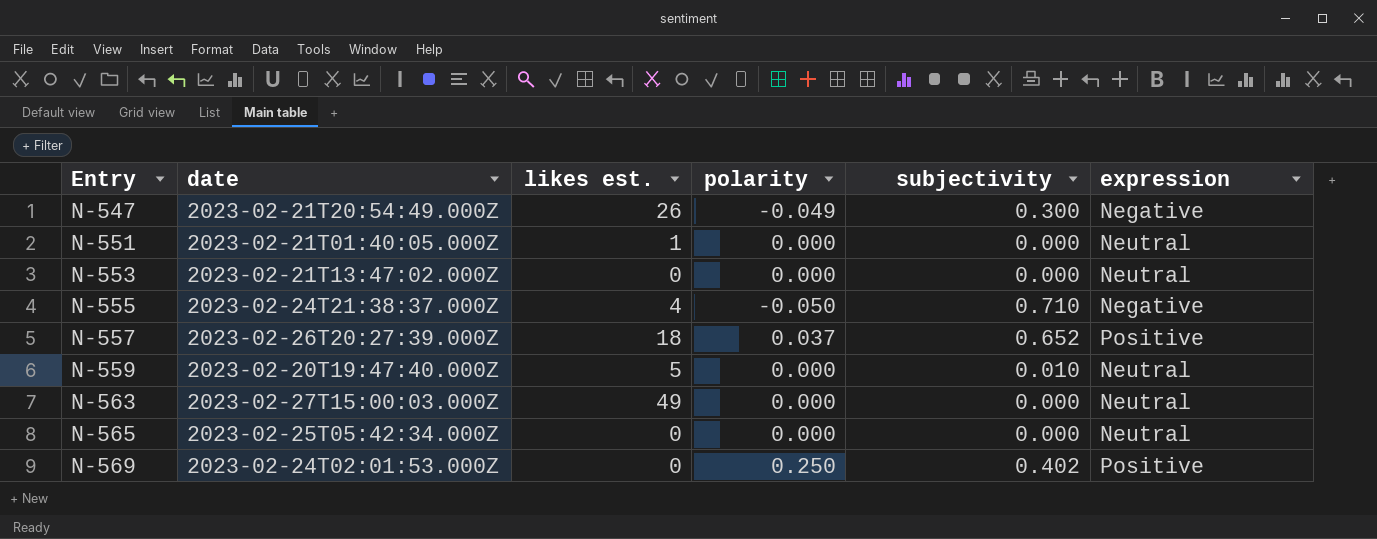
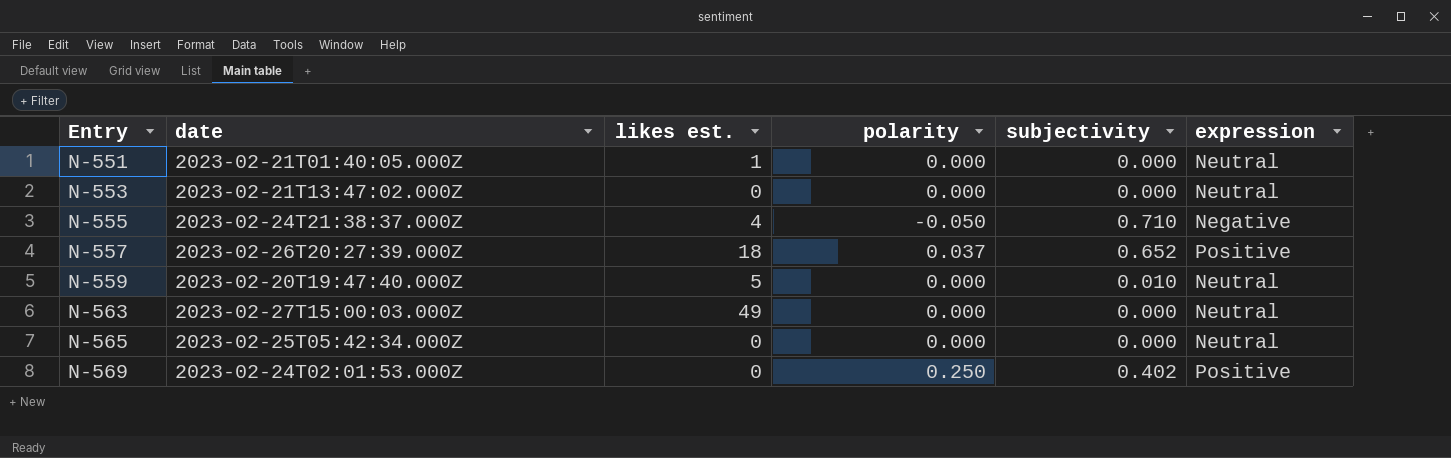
row N-547: 2023-02-21T20:54:49.000Z | 26 | -0.049 | 0.300 | Negative -> none

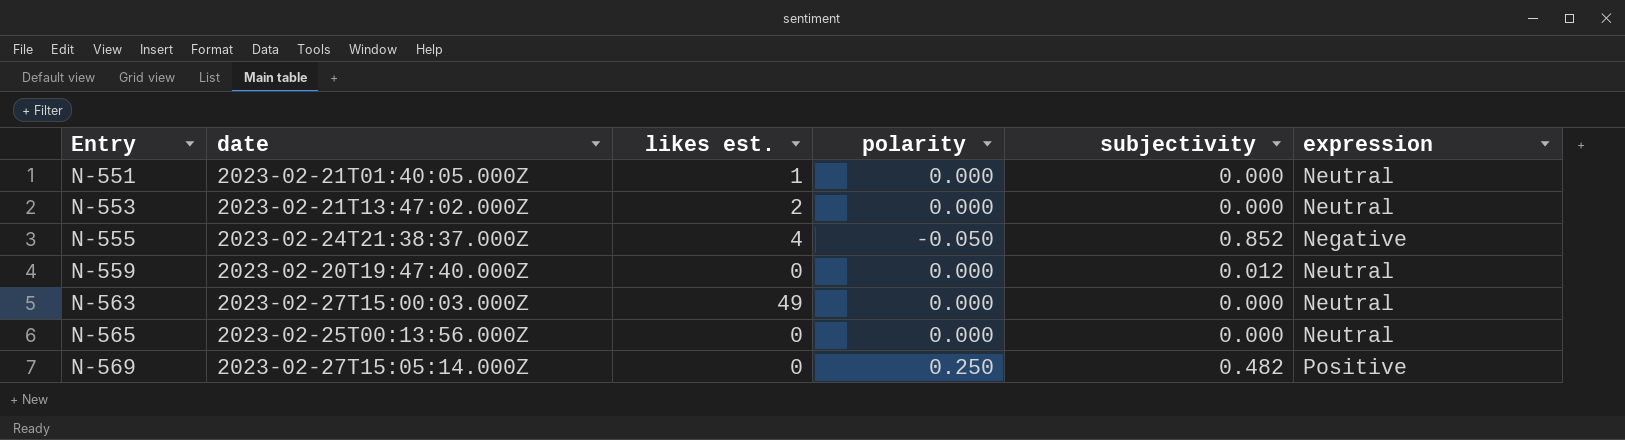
row N-557: 2023-02-26T20:27:39.000Z | 18 | 0.037 | 0.652 | Positive -> none
N-553 | likes est.: 0 -> 2
N-555 | subjectivity: 0.710 -> 0.852
N-559 | likes est.: 5 -> 0
N-559 | subjectivity: 0.010 -> 0.012
N-565 | date: 2023-02-25T05:42:34.000Z -> 2023-02-25T00:13:56.000Z
N-569 | date: 2023-02-24T02:01:53.000Z -> 2023-02-27T15:05:14.000Z
N-569 | subjectivity: 0.402 -> 0.482

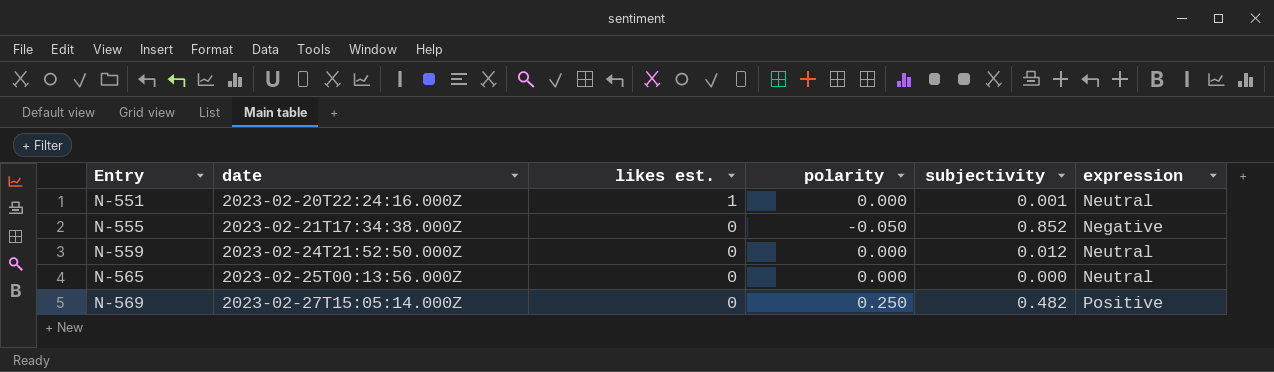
row N-553: 2023-02-21T13:47:02.000Z | 2 | 0.000 | 0.000 | Neutral -> none
row N-563: 2023-02-27T15:00:03.000Z | 49 | 0.000 | 0.000 | Neutral -> none
N-551 | date: 2023-02-21T01:40:05.000Z -> 2023-02-20T22:24:16.000Z
N-551 | subjectivity: 0.000 -> 0.001
N-555 | date: 2023-02-24T21:38:37.000Z -> 2023-02-21T17:34:38.000Z
N-555 | likes est.: 4 -> 0
N-559 | date: 2023-02-20T19:47:40.000Z -> 2023-02-24T21:52:50.000Z

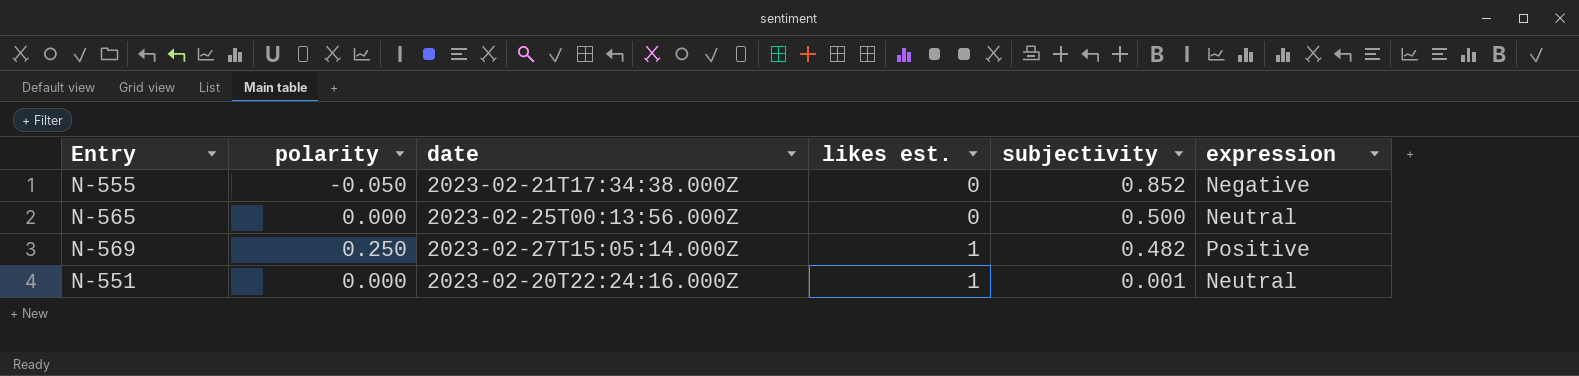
row order: Entry ascending -> likes est. ascending
column polarity | position: 4 -> 2
row N-559: 2023-02-24T21:52:50.000Z | 0 | 0.000 | 0.012 | Neutral -> none
N-565 | subjectivity: 0.000 -> 0.500
N-569 | likes est.: 0 -> 1

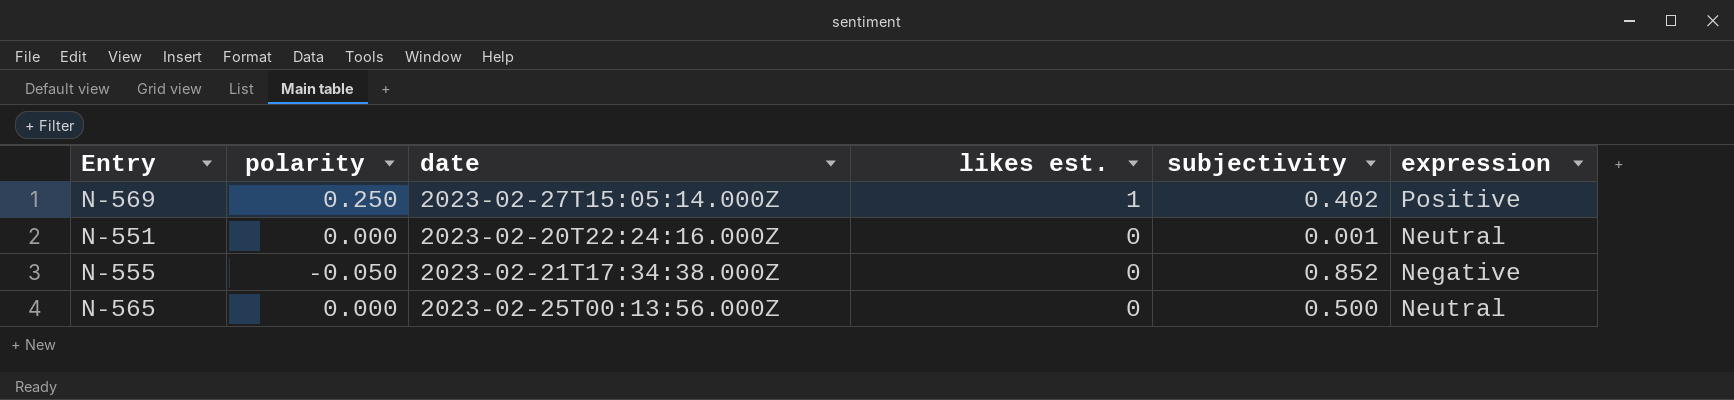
row order: likes est. ascending -> likes est. descending
N-569 | subjectivity: 0.482 -> 0.402
N-551 | likes est.: 1 -> 0

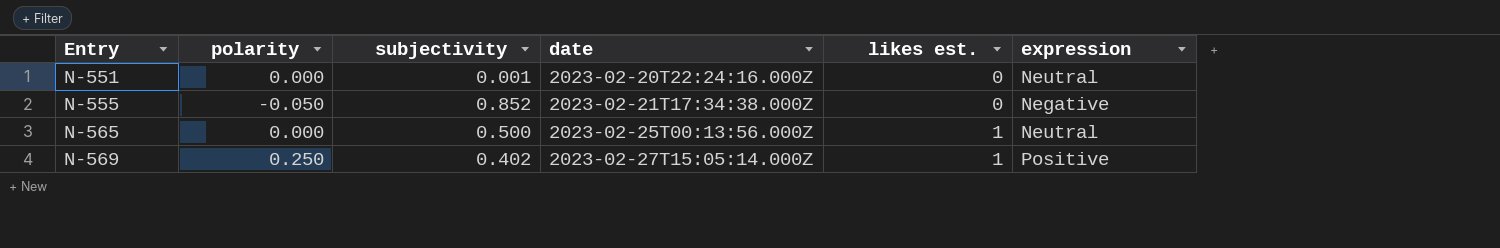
row order: likes est. descending -> Entry ascending
column subjectivity | position: 5 -> 3
N-565 | likes est.: 0 -> 1

